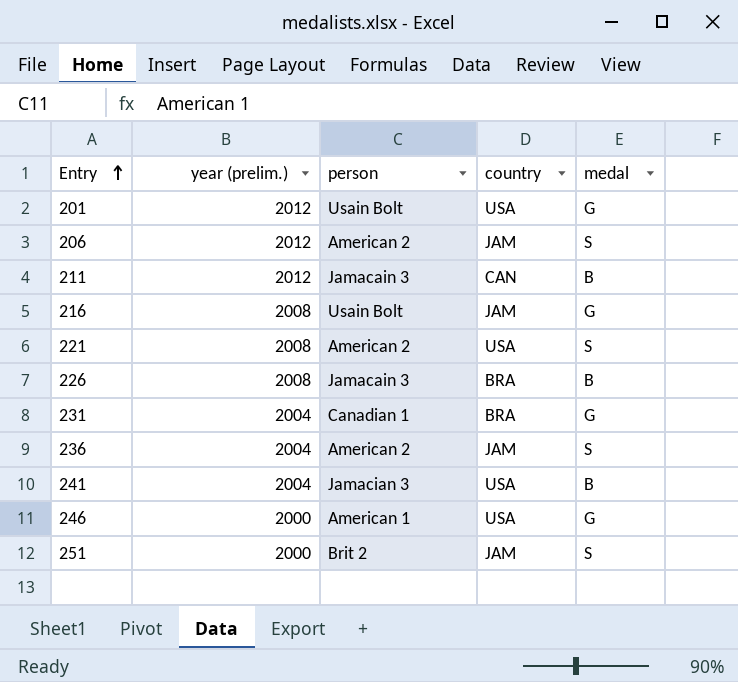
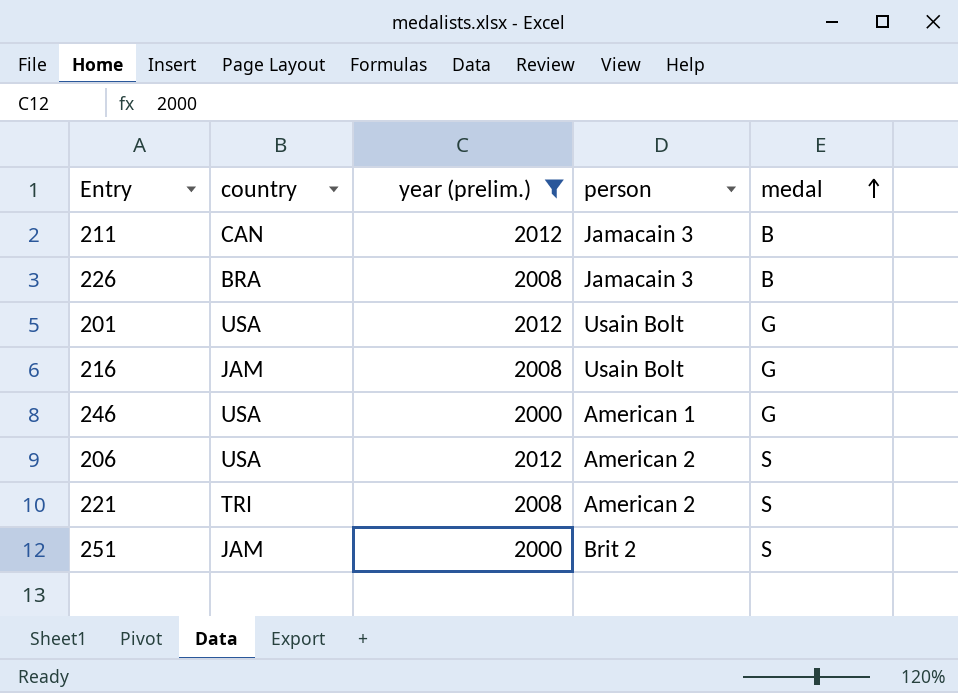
filter: none -> year (prelim.) != 2004
row order: Entry ascending -> medal ascending
column country | position: 4 -> 2
206 | country: JAM -> USA
221 | country: USA -> TRI

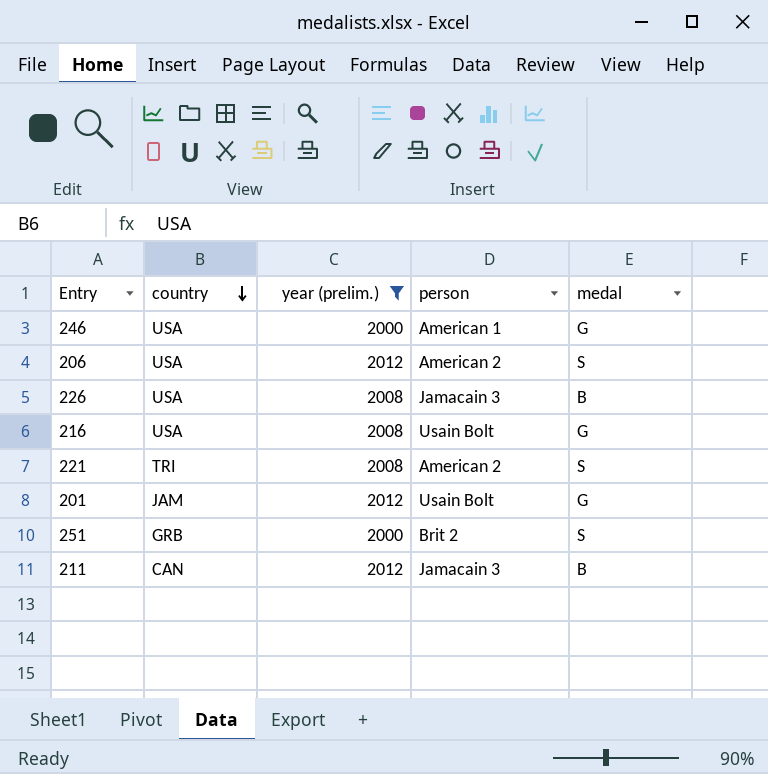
row order: medal ascending -> country descending
226 | country: BRA -> USA
216 | country: JAM -> USA
201 | country: USA -> JAM
251 | country: JAM -> GRB

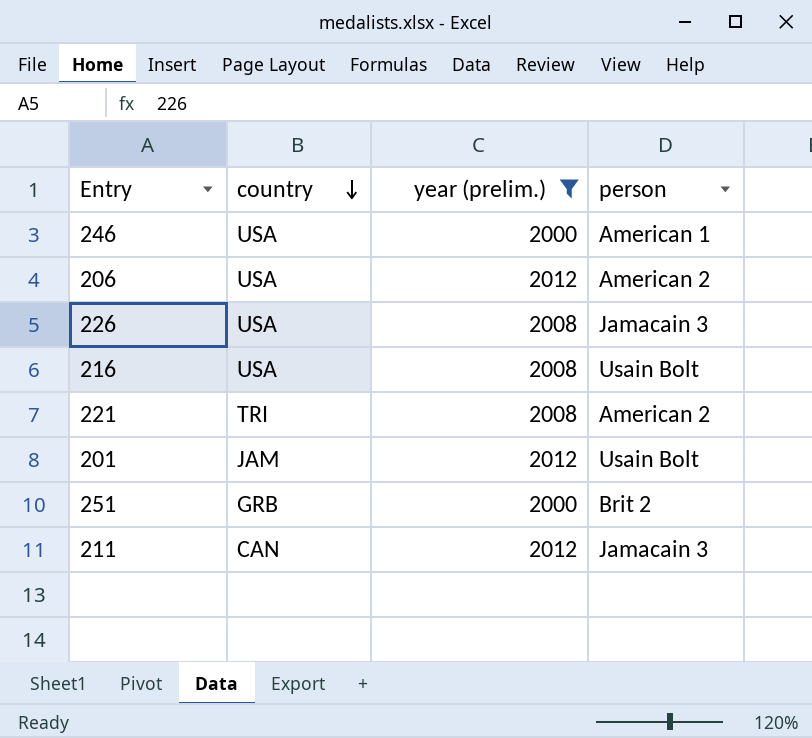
column medal | position: 5 -> none

